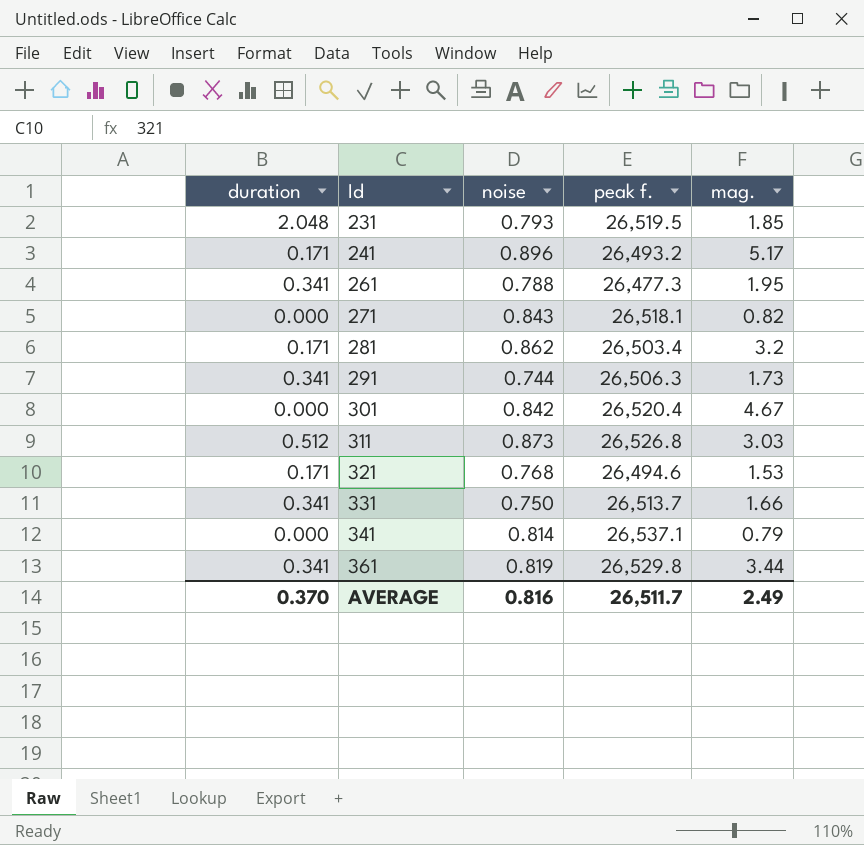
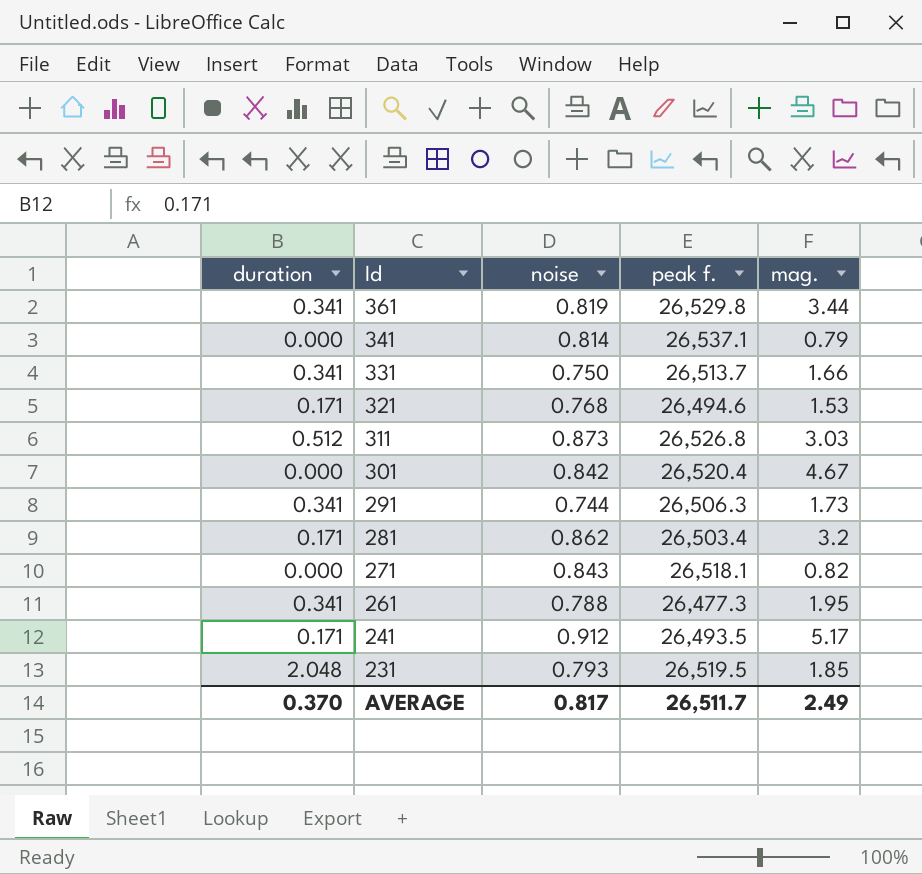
row order: Id ascending -> Id descending
241 | noise: 0.896 -> 0.912
241 | peak f.: 26,493.2 -> 26,493.5
AVERAGE | noise: 0.816 -> 0.817

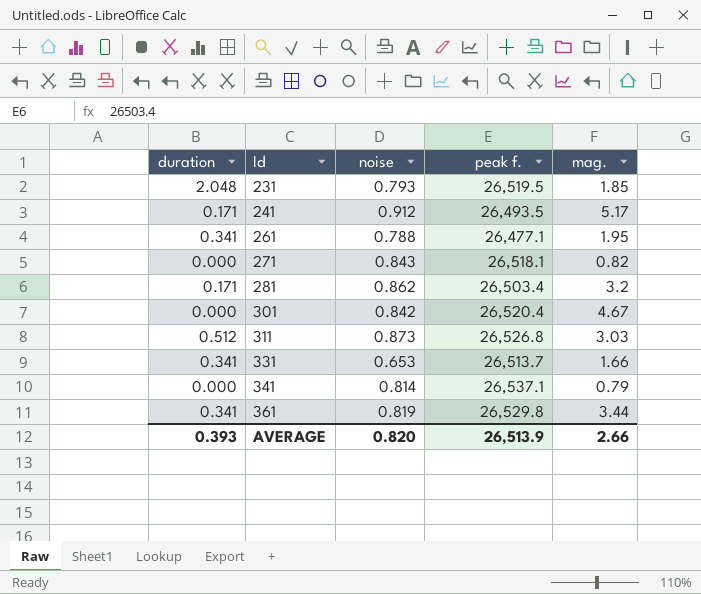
row order: Id descending -> Id ascending
row 321: 0.171 | 0.768 | 26,494.6 | 1.53 -> none
row 291: 0.341 | 0.744 | 26,506.3 | 1.73 -> none
261 | peak f.: 26,477.3 -> 26,477.1
331 | noise: 0.750 -> 0.653
AVERAGE | duration: 0.370 -> 0.393
AVERAGE | noise: 0.817 -> 0.820
AVERAGE | peak f.: 26,511.7 -> 26,513.9
AVERAGE | mag.: 2.49 -> 2.66

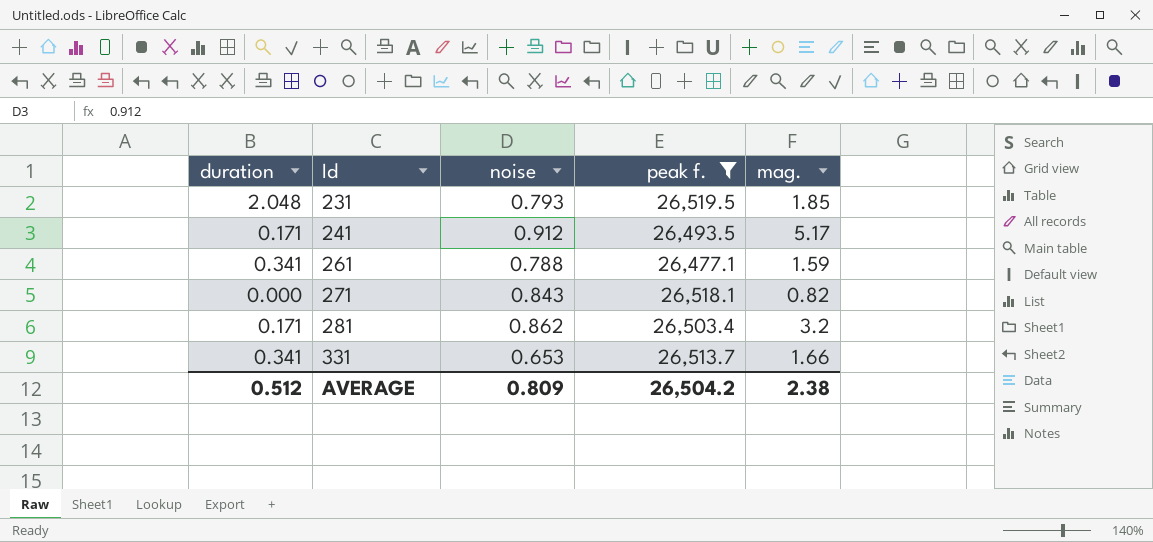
filter: none -> peak f. <= 26,519.5
261 | mag.: 1.95 -> 1.59
AVERAGE | duration: 0.393 -> 0.512
AVERAGE | noise: 0.820 -> 0.809
AVERAGE | peak f.: 26,513.9 -> 26,504.2
AVERAGE | mag.: 2.66 -> 2.38

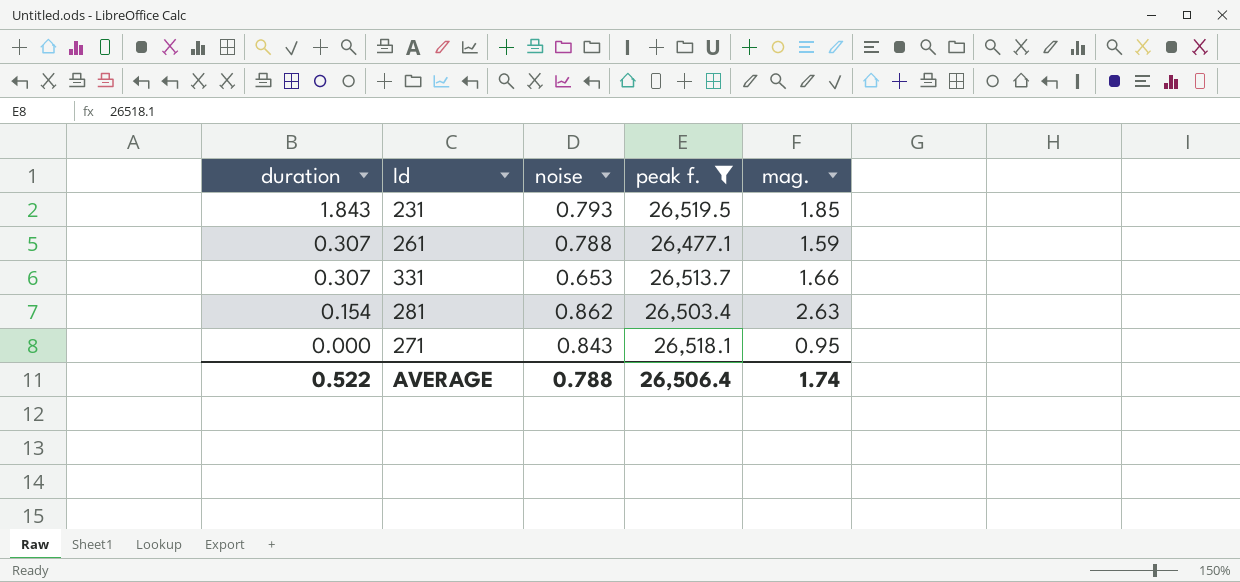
row order: Id ascending -> duration descending
row 241: 0.171 | 0.912 | 26,493.5 | 5.17 -> none
231 | duration: 2.048 -> 1.843
261 | duration: 0.341 -> 0.307
331 | duration: 0.341 -> 0.307
281 | duration: 0.171 -> 0.154
281 | mag.: 3.2 -> 2.63
271 | mag.: 0.82 -> 0.95
AVERAGE | duration: 0.512 -> 0.522
AVERAGE | noise: 0.809 -> 0.788
AVERAGE | peak f.: 26,504.2 -> 26,506.4
AVERAGE | mag.: 2.38 -> 1.74

